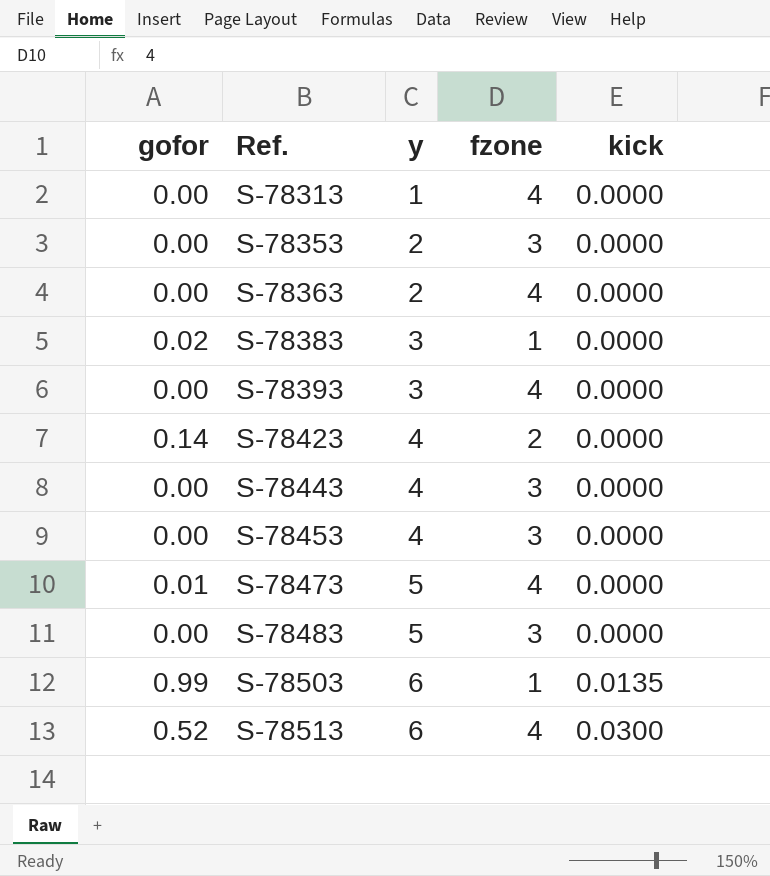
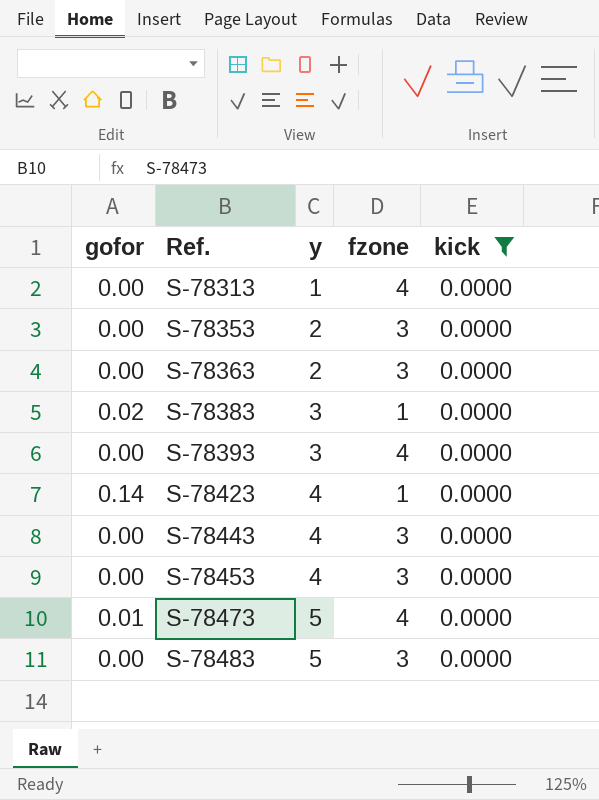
filter: none -> kick = 0.0000
S-78363 | fzone: 4 -> 3
S-78423 | fzone: 2 -> 1

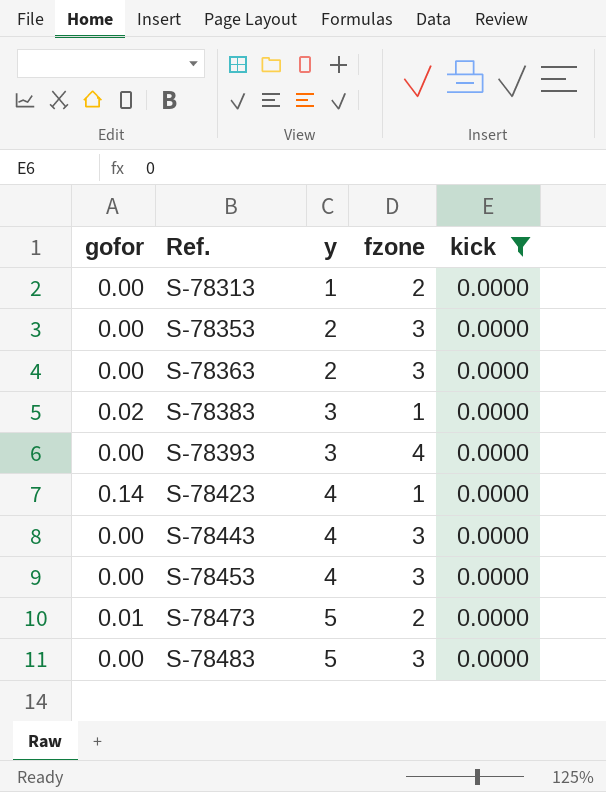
S-78313 | fzone: 4 -> 2
S-78473 | fzone: 4 -> 2

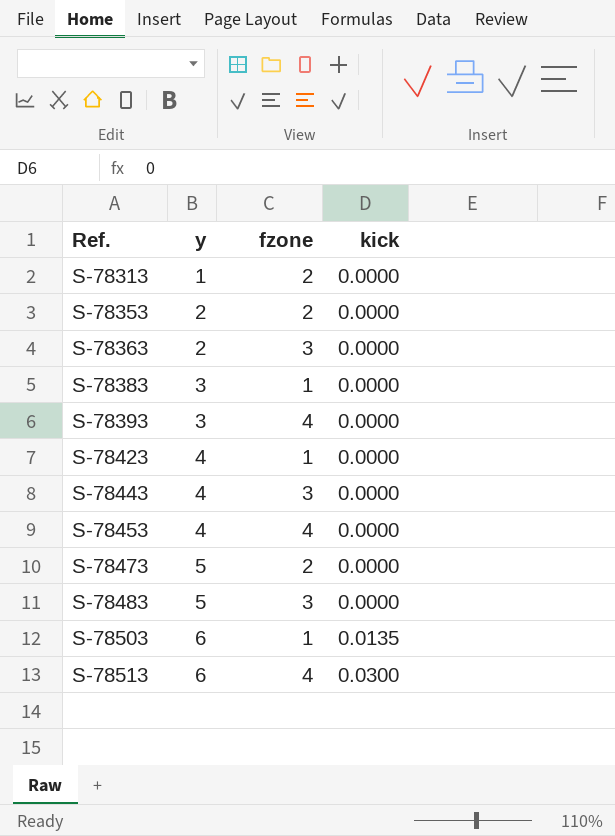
filter: kick = 0.0000 -> none
column gofor | position: 1 -> none
S-78353 | fzone: 3 -> 2
S-78453 | fzone: 3 -> 4

